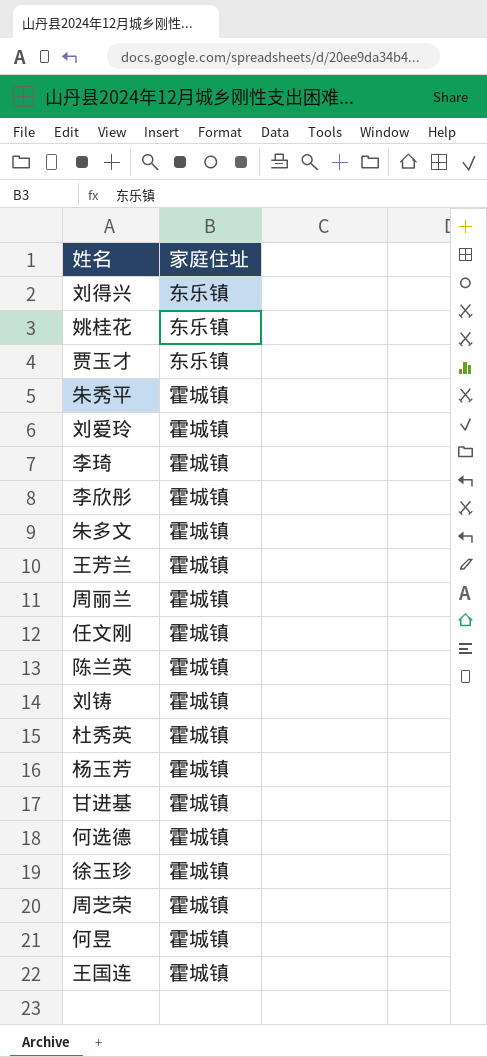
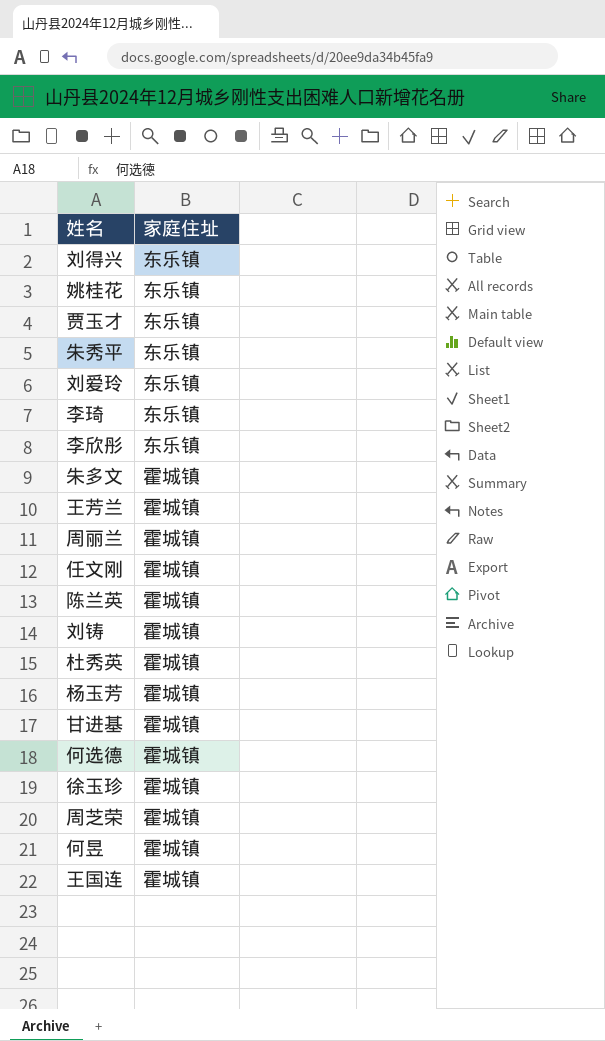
朱秀平 | 家庭住址: 霍城镇 -> 东乐镇
刘爱玲 | 家庭住址: 霍城镇 -> 东乐镇
李琦 | 家庭住址: 霍城镇 -> 东乐镇
李欣彤 | 家庭住址: 霍城镇 -> 东乐镇

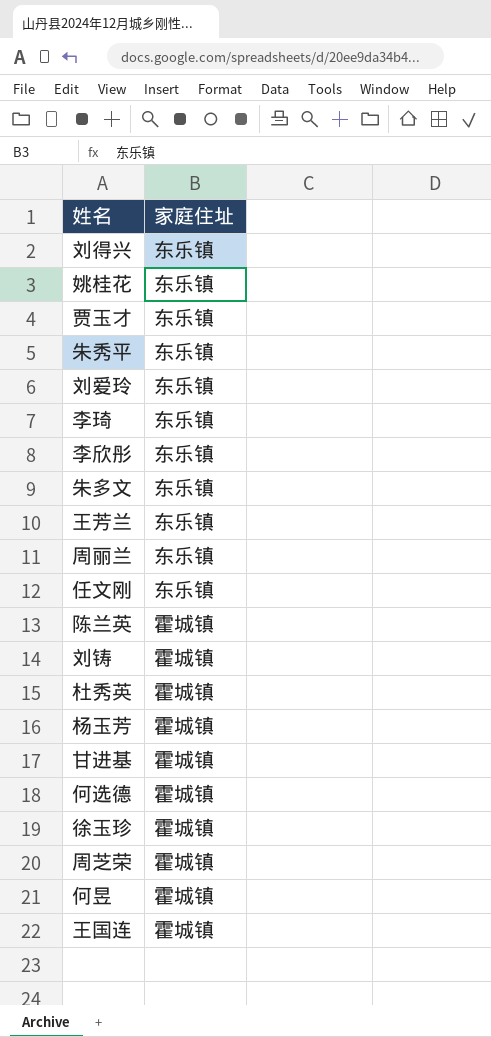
朱多文 | 家庭住址: 霍城镇 -> 东乐镇
王芳兰 | 家庭住址: 霍城镇 -> 东乐镇
周丽兰 | 家庭住址: 霍城镇 -> 东乐镇
任文刚 | 家庭住址: 霍城镇 -> 东乐镇

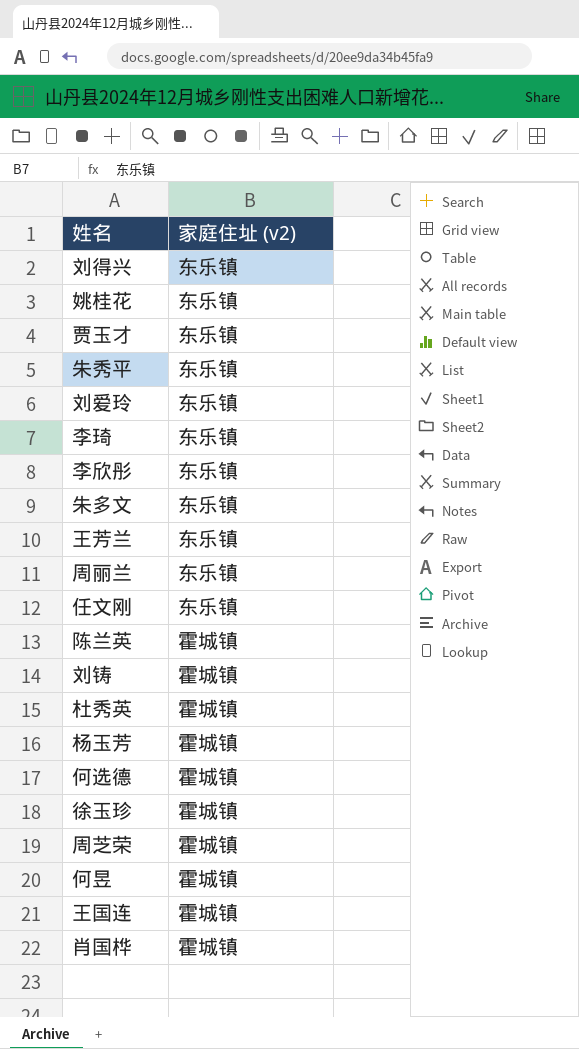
column name: 家庭住址 -> 家庭住址 (v2)
row 甘进基: 霍城镇 -> none
row 肖国桦: none -> 霍城镇

